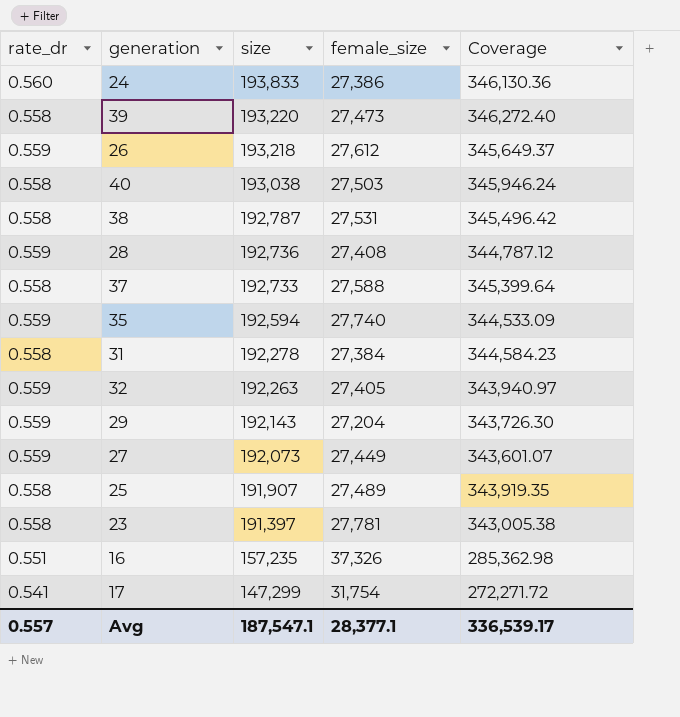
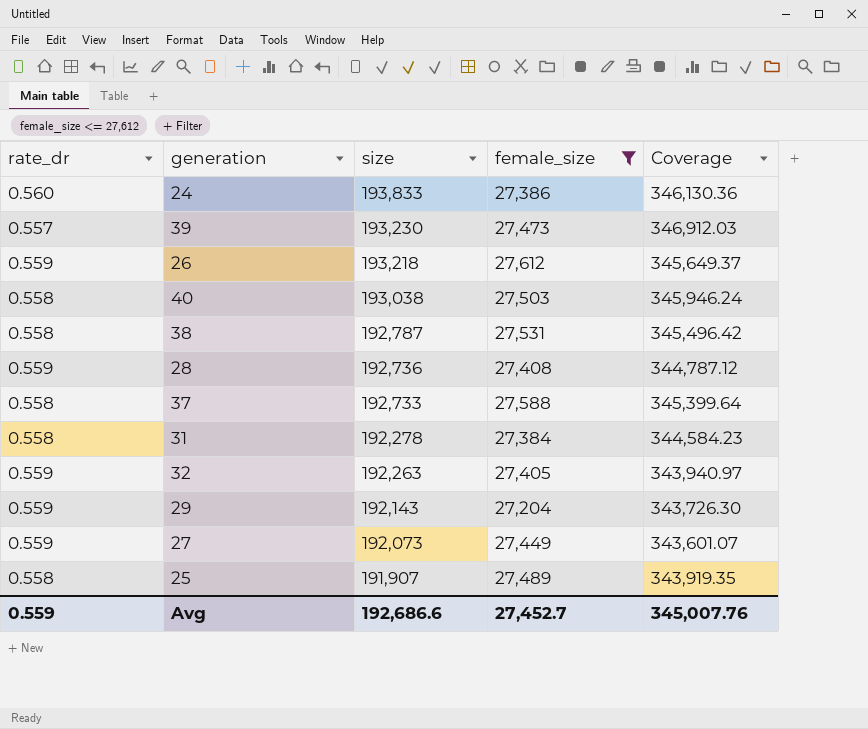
filter: none -> female_size <= 27,612
39 | rate_dr: 0.558 -> 0.557
39 | size: 193,220 -> 193,230
39 | Coverage: 346,272.40 -> 346,912.03
Avg | rate_dr: 0.557 -> 0.559
Avg | size: 187,547.1 -> 192,686.6
Avg | female_size: 28,377.1 -> 27,452.7
Avg | Coverage: 336,539.17 -> 345,007.76

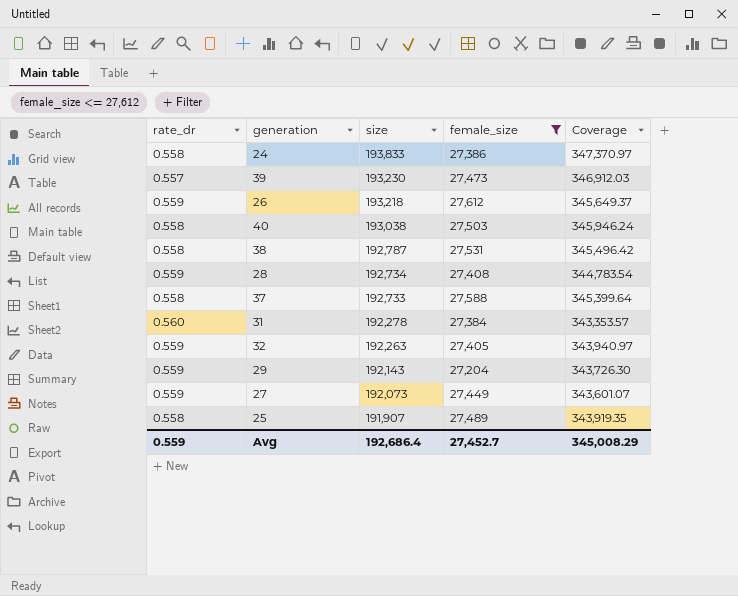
24 | rate_dr: 0.560 -> 0.558
24 | Coverage: 346,130.36 -> 347,370.97
28 | size: 192,736 -> 192,734
28 | Coverage: 344,787.12 -> 344,783.54
31 | rate_dr: 0.558 -> 0.560
31 | Coverage: 344,584.23 -> 343,353.57
Avg | size: 192,686.6 -> 192,686.4
Avg | Coverage: 345,007.76 -> 345,008.29

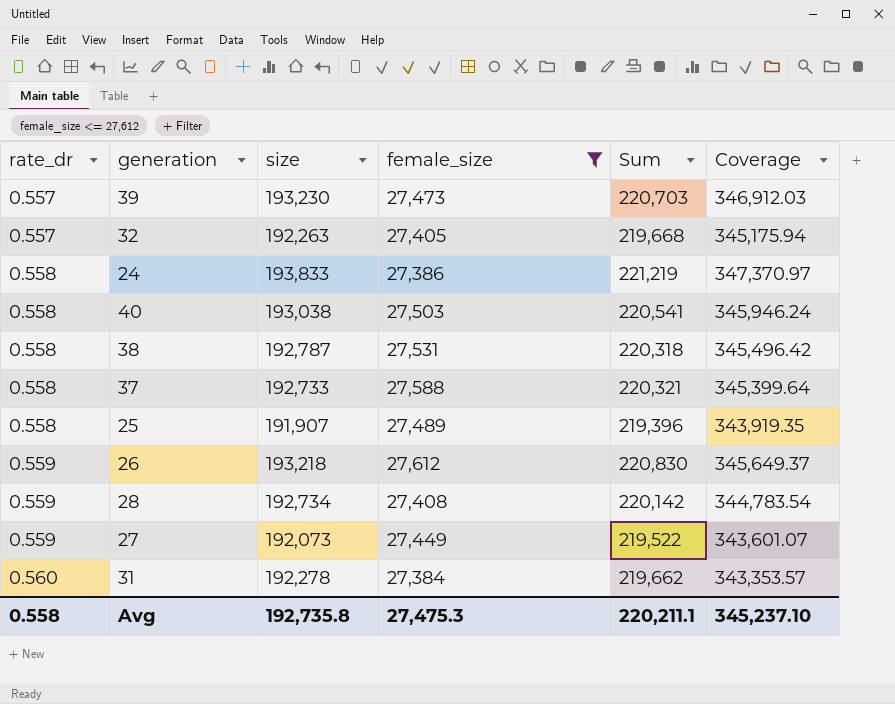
row order: size descending -> rate_dr ascending
column Sum | formula: none -> [size] + [female_size]
row 29: 0.559 | 192,143 | 27,204 | 343,726.30 -> none
32 | rate_dr: 0.559 -> 0.557
32 | Coverage: 343,940.97 -> 345,175.94
Avg | rate_dr: 0.559 -> 0.558
Avg | size: 192,686.4 -> 192,735.8
Avg | female_size: 27,452.7 -> 27,475.3
Avg | Coverage: 345,008.29 -> 345,237.10

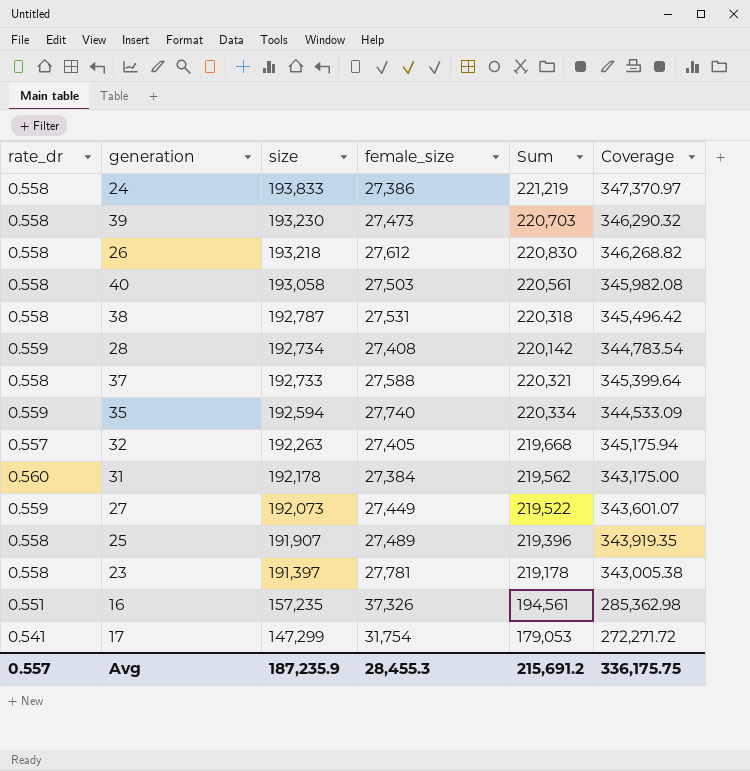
filter: female_size <= 27,612 -> none
row order: rate_dr ascending -> size descending
39 | rate_dr: 0.557 -> 0.558
39 | Coverage: 346,912.03 -> 346,290.32
26 | rate_dr: 0.559 -> 0.558
26 | Coverage: 345,649.37 -> 346,268.82
40 | size: 193,038 -> 193,058
40 | Sum: 220,541 -> 220,561
40 | Coverage: 345,946.24 -> 345,982.08
31 | size: 192,278 -> 192,178
31 | Sum: 219,662 -> 219,562
31 | Coverage: 343,353.57 -> 343,175.00
Avg | rate_dr: 0.558 -> 0.557
Avg | size: 192,735.8 -> 187,235.9
Avg | female_size: 27,475.3 -> 28,455.3
Avg | Sum: 220,211.1 -> 215,691.2
Avg | Coverage: 345,237.10 -> 336,175.75

